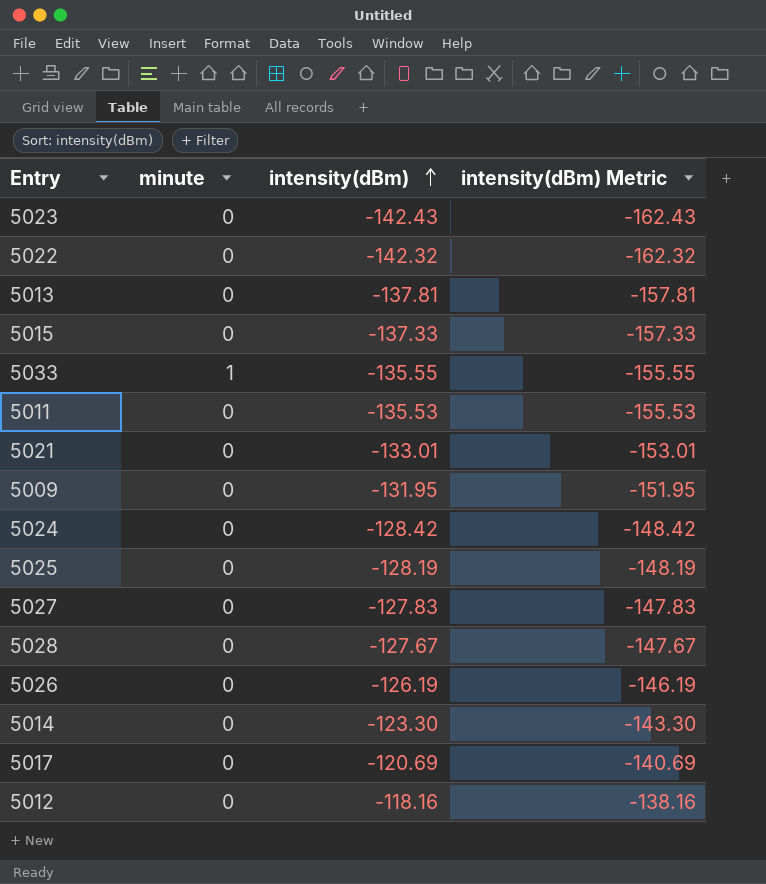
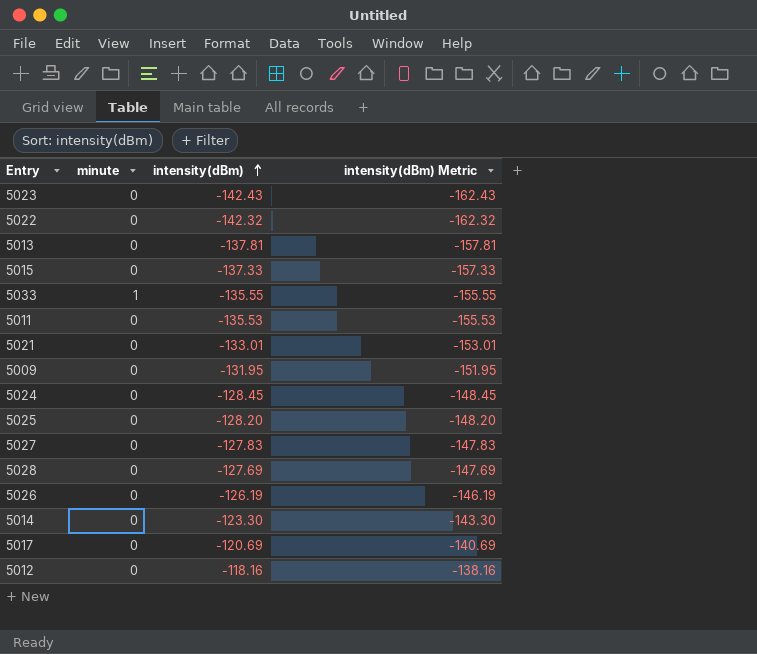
5024 | intensity(dBm): -128.42 -> -128.45
5024 | intensity(dBm) Metric: -148.42 -> -148.45
5025 | intensity(dBm): -128.19 -> -128.20
5025 | intensity(dBm) Metric: -148.19 -> -148.20
5028 | intensity(dBm): -127.67 -> -127.69
5028 | intensity(dBm) Metric: -147.67 -> -147.69

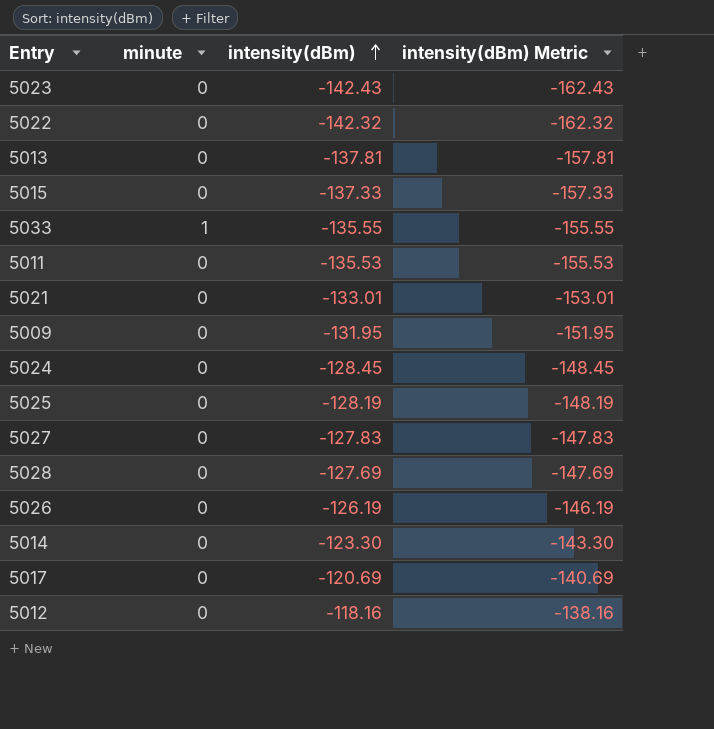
5025 | intensity(dBm): -128.20 -> -128.19
5025 | intensity(dBm) Metric: -148.20 -> -148.19

